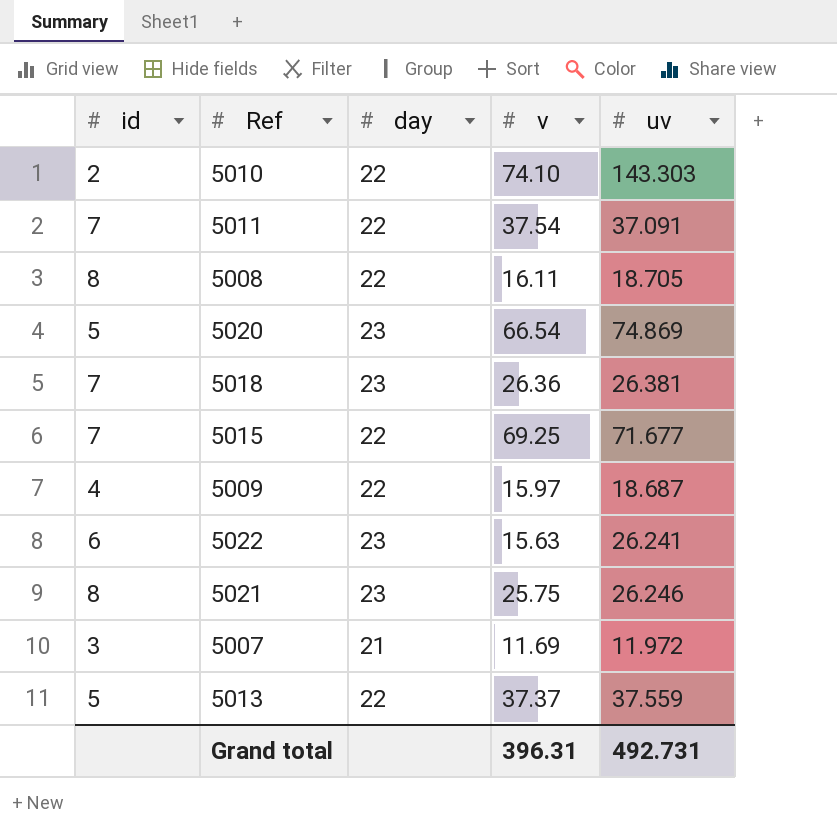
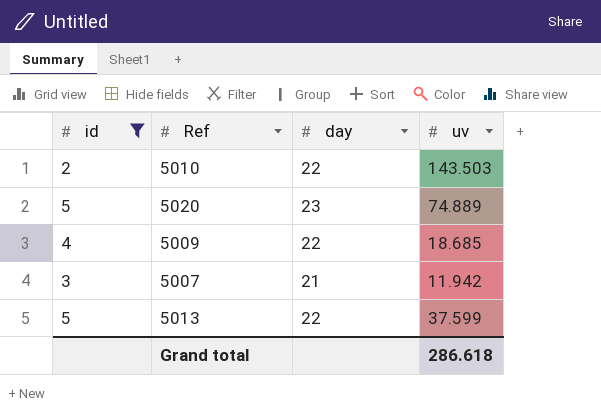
filter: none -> id <= 5
column v | position: 4 -> none
5010 | uv: 143.303 -> 143.503
5020 | uv: 74.869 -> 74.889
5009 | uv: 18.687 -> 18.685
5007 | uv: 11.972 -> 11.942
5013 | uv: 37.559 -> 37.599
Grand total | uv: 492.731 -> 286.618

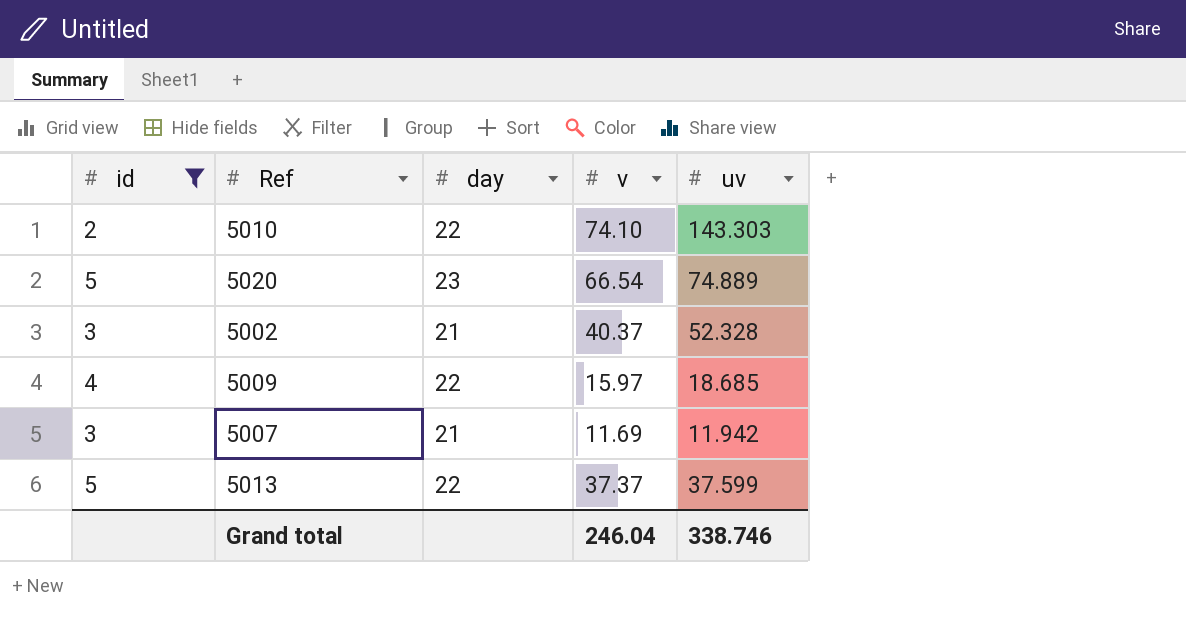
column v | position: none -> 4
5010 | uv: 143.503 -> 143.303
row 5002: none -> 3 | 21 | 40.37 | 52.328
Grand total | uv: 286.618 -> 338.746

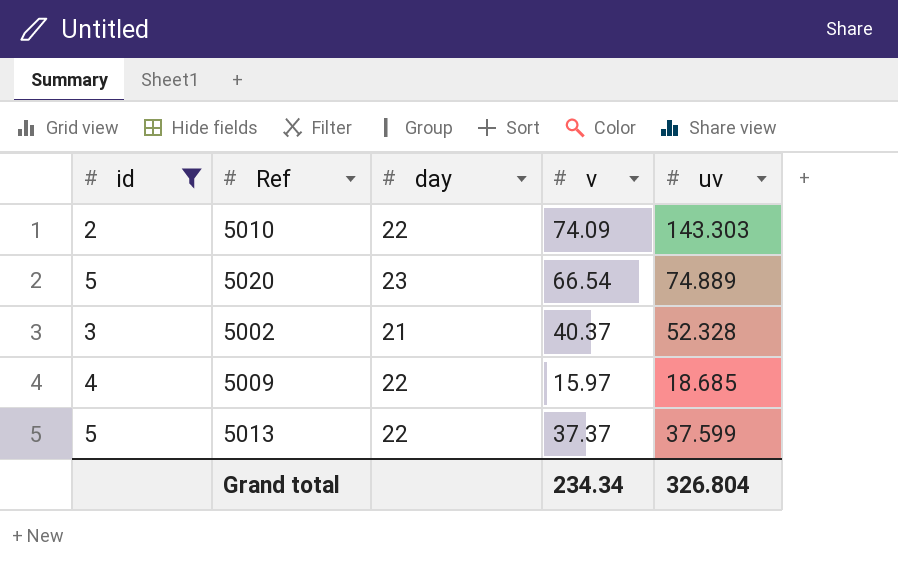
row 5007: 3 | 21 | 11.69 | 11.942 -> none
5010 | v: 74.10 -> 74.09
Grand total | v: 246.04 -> 234.34
Grand total | uv: 338.746 -> 326.804

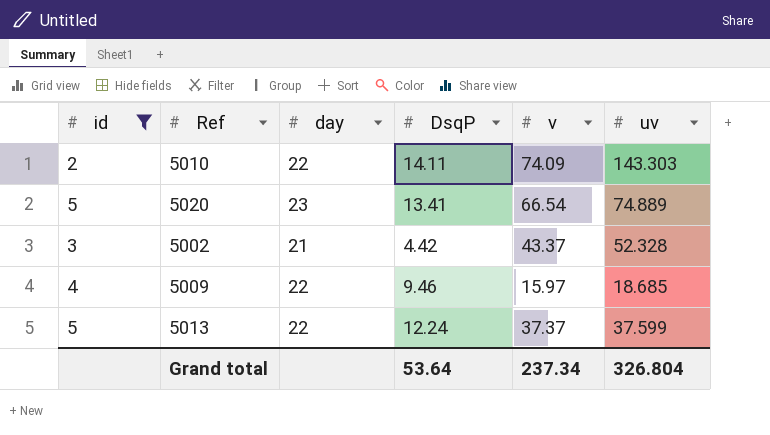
column DsqP | position: none -> 4
5002 | v: 40.37 -> 43.37
Grand total | v: 234.34 -> 237.34

